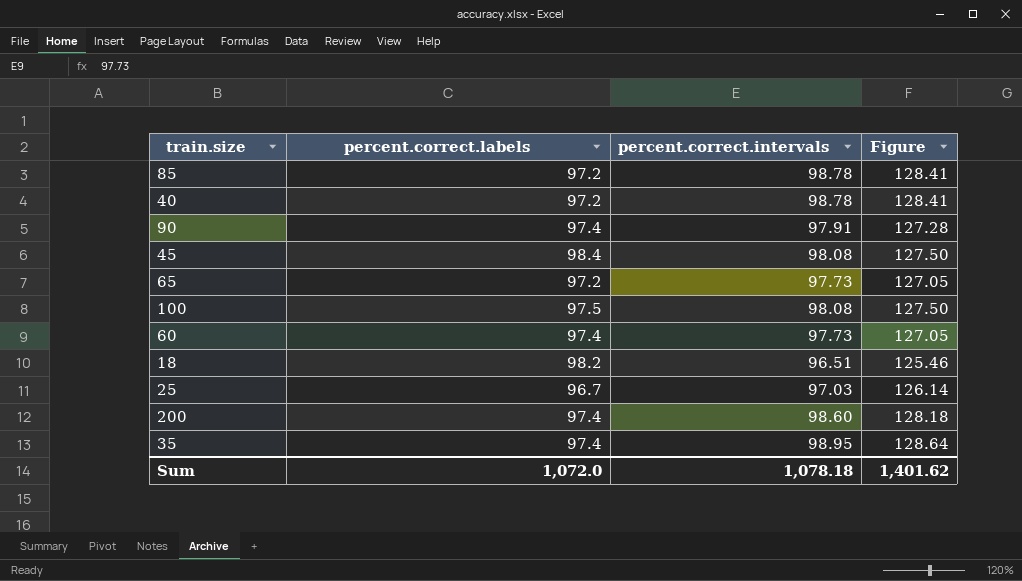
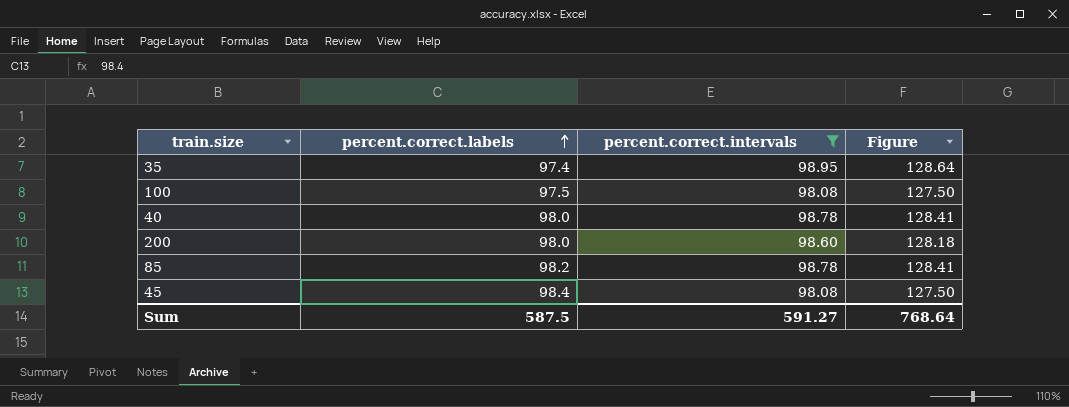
filter: none -> percent.correct.intervals >= 98.08
row order: none -> percent.correct.labels ascending
40 | percent.correct.labels: 97.2 -> 98.0
200 | percent.correct.labels: 97.4 -> 98.0
85 | percent.correct.labels: 97.2 -> 98.2
Sum | percent.correct.labels: 1,072.0 -> 587.5
Sum | percent.correct.intervals: 1,078.18 -> 591.27
Sum | Figure: 1,401.62 -> 768.64

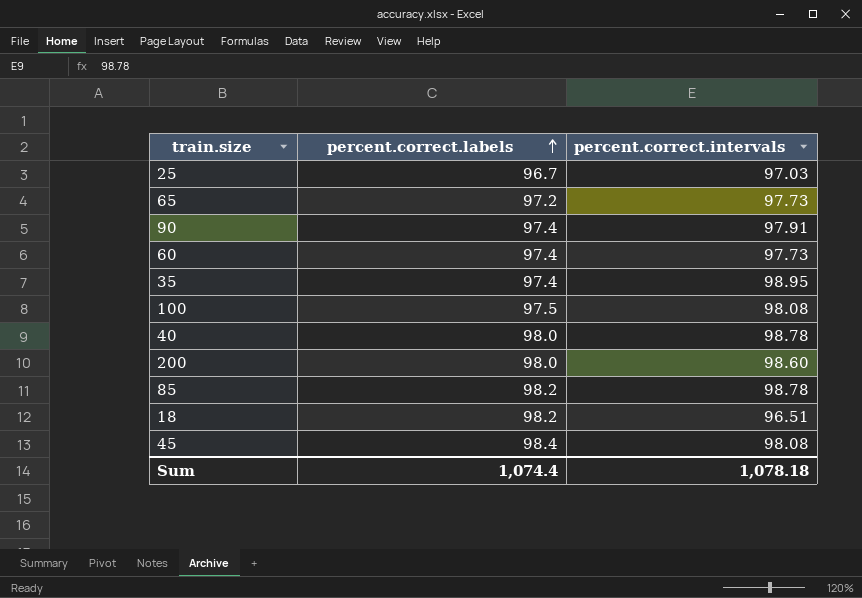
filter: percent.correct.intervals >= 98.08 -> none
column Figure | formula: [percent.correct.intervals] * 1.3 -> none
Sum | percent.correct.labels: 587.5 -> 1,074.4
Sum | percent.correct.intervals: 591.27 -> 1,078.18

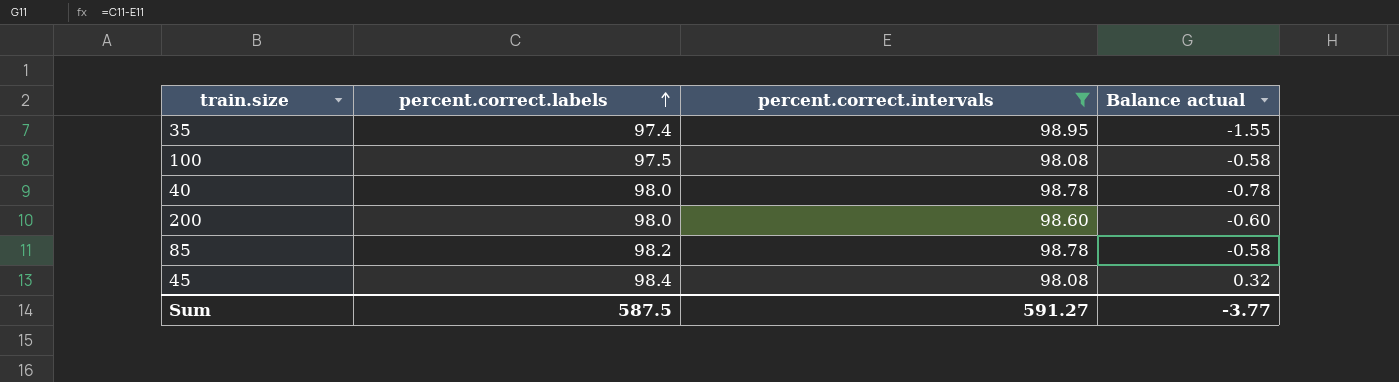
filter: none -> percent.correct.intervals >= 98.08
column Balance actual | formula: none -> [percent.correct.labels] - [percent.correct.intervals]
Sum | percent.correct.labels: 1,074.4 -> 587.5
Sum | percent.correct.intervals: 1,078.18 -> 591.27

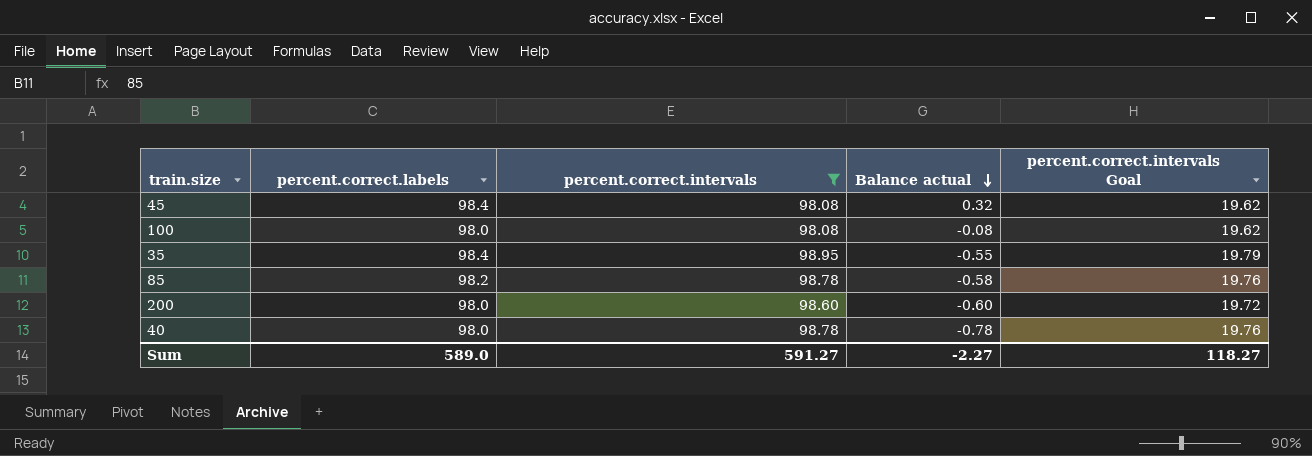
row order: percent.correct.labels ascending -> Balance actual descending
column percent.correct.intervals Goal | formula: none -> [percent.correct.intervals] * 0.2
100 | percent.correct.labels: 97.5 -> 98.0
100 | Balance actual: -0.58 -> -0.08
35 | percent.correct.labels: 97.4 -> 98.4
35 | Balance actual: -1.55 -> -0.55
Sum | percent.correct.labels: 587.5 -> 589.0
Sum | Balance actual: -3.77 -> -2.27

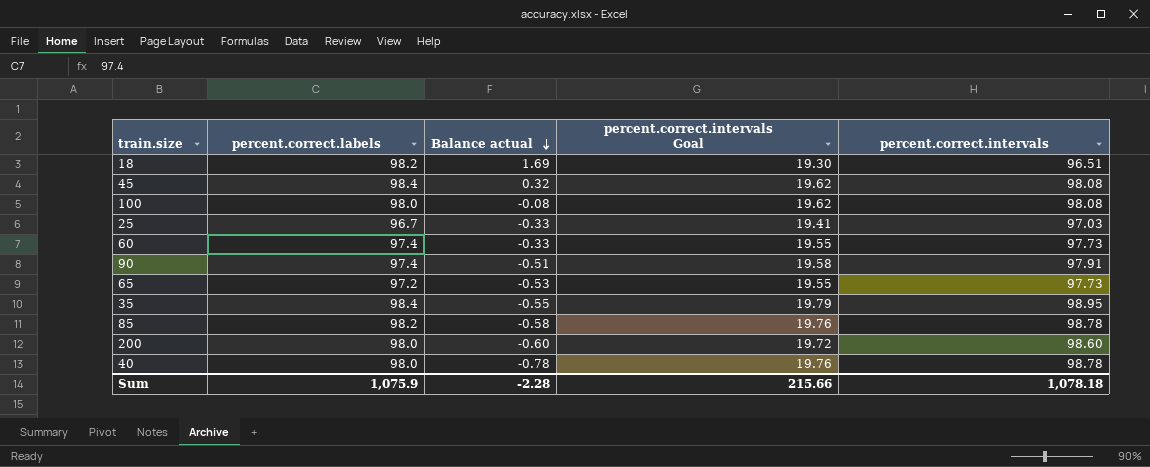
filter: percent.correct.intervals >= 98.08 -> none
column percent.correct.intervals | position: 3 -> 5
Sum | percent.correct.labels: 589.0 -> 1,075.9
Sum | Balance actual: -2.27 -> -2.28
Sum | percent.correct.intervals Goal: 118.27 -> 215.66
Sum | percent.correct.intervals: 591.27 -> 1,078.18

